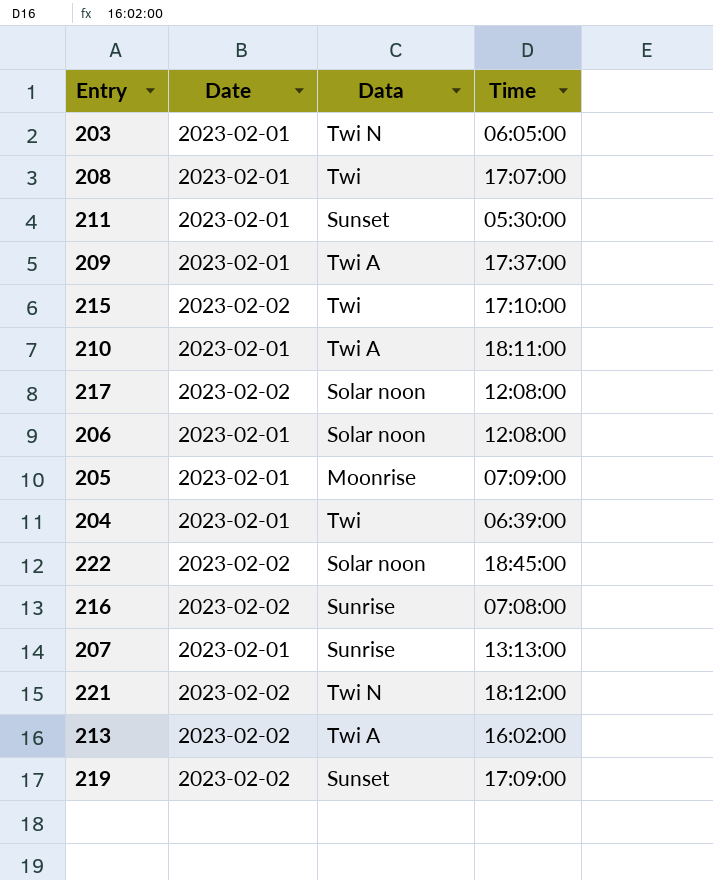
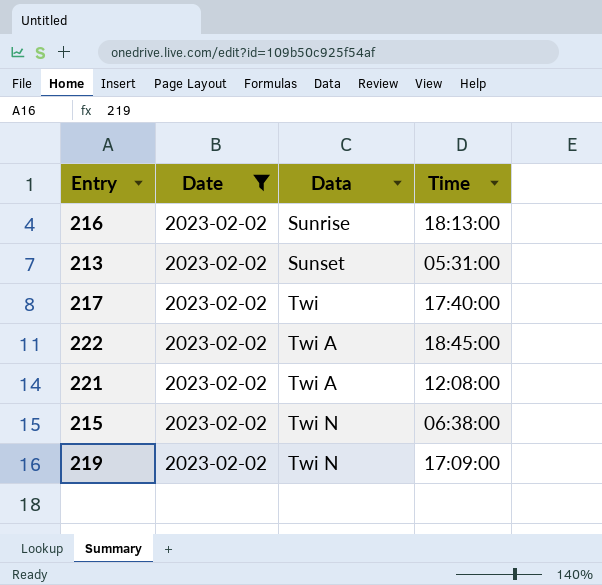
filter: none -> Date = 2023-02-02
row order: none -> Data ascending
216 | Time: 07:08:00 -> 18:13:00
213 | Data: Twi A -> Sunset
213 | Time: 16:02:00 -> 05:31:00
217 | Data: Solar noon -> Twi
217 | Time: 12:08:00 -> 17:40:00
222 | Data: Solar noon -> Twi A
221 | Data: Twi N -> Twi A
221 | Time: 18:12:00 -> 12:08:00
215 | Data: Twi -> Twi N
215 | Time: 17:10:00 -> 06:38:00
219 | Data: Sunset -> Twi N

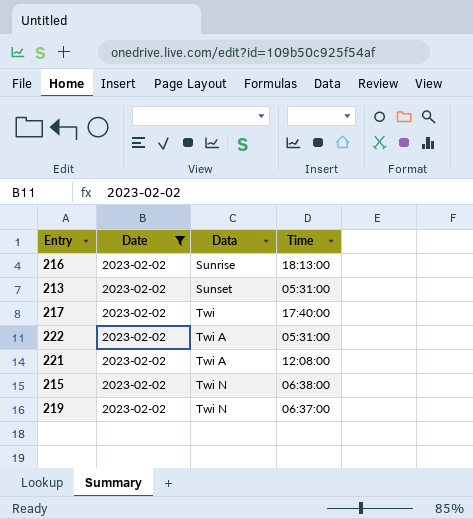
222 | Time: 18:45:00 -> 05:31:00
219 | Time: 17:09:00 -> 06:37:00

